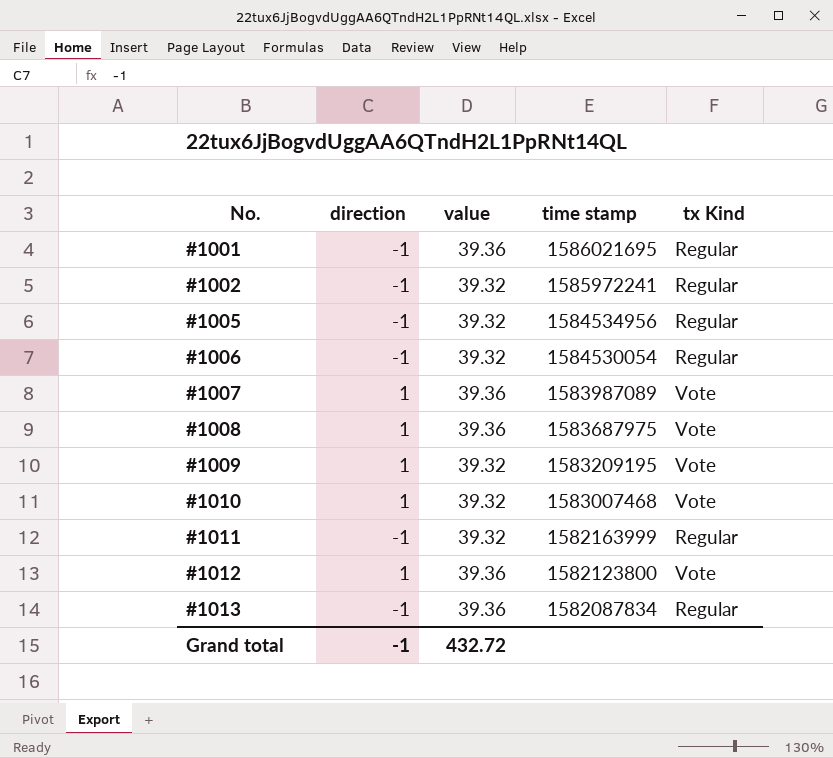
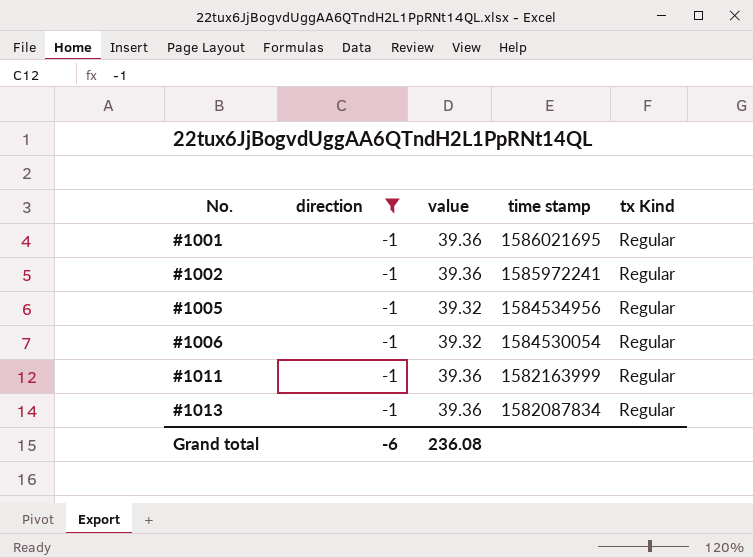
filter: none -> direction = -1
#1002 | value: 39.32 -> 39.36
#1011 | value: 39.32 -> 39.36
Grand total | direction: -1 -> -6
Grand total | value: 432.72 -> 236.08

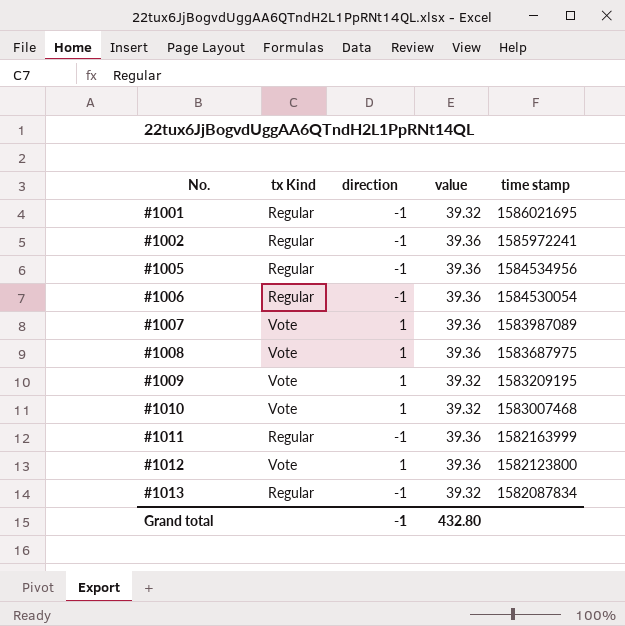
filter: direction = -1 -> none
column tx Kind | position: 5 -> 2
#1001 | value: 39.36 -> 39.32
#1005 | value: 39.32 -> 39.36
#1006 | value: 39.32 -> 39.36
#1013 | value: 39.36 -> 39.32
Grand total | direction: -6 -> -1
Grand total | value: 236.08 -> 432.80

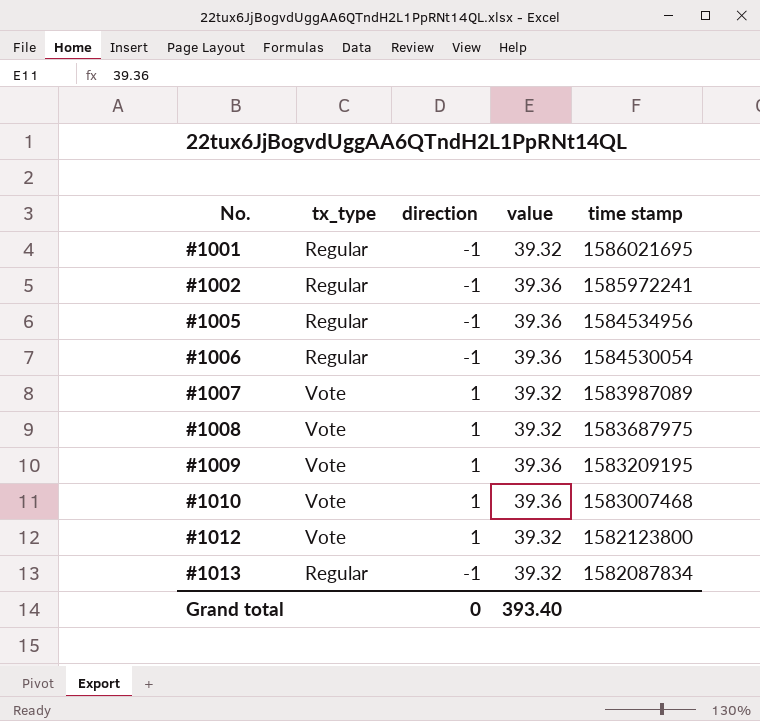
column name: tx Kind -> tx_type
row #1011: Regular | -1 | 39.36 | 1582163999 -> none
#1007 | value: 39.36 -> 39.32
#1008 | value: 39.36 -> 39.32
#1009 | value: 39.32 -> 39.36
#1010 | value: 39.32 -> 39.36
#1012 | value: 39.36 -> 39.32
Grand total | direction: -1 -> 0
Grand total | value: 432.80 -> 393.40

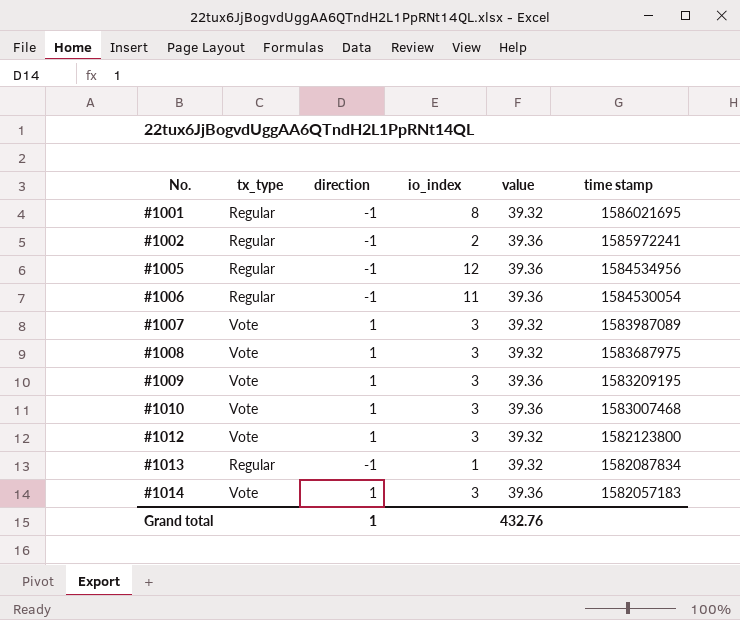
column io_index | position: none -> 4
row #1014: none -> Vote | 1 | 3 | 39.36 | 1582057183
Grand total | direction: 0 -> 1
Grand total | value: 393.40 -> 432.76

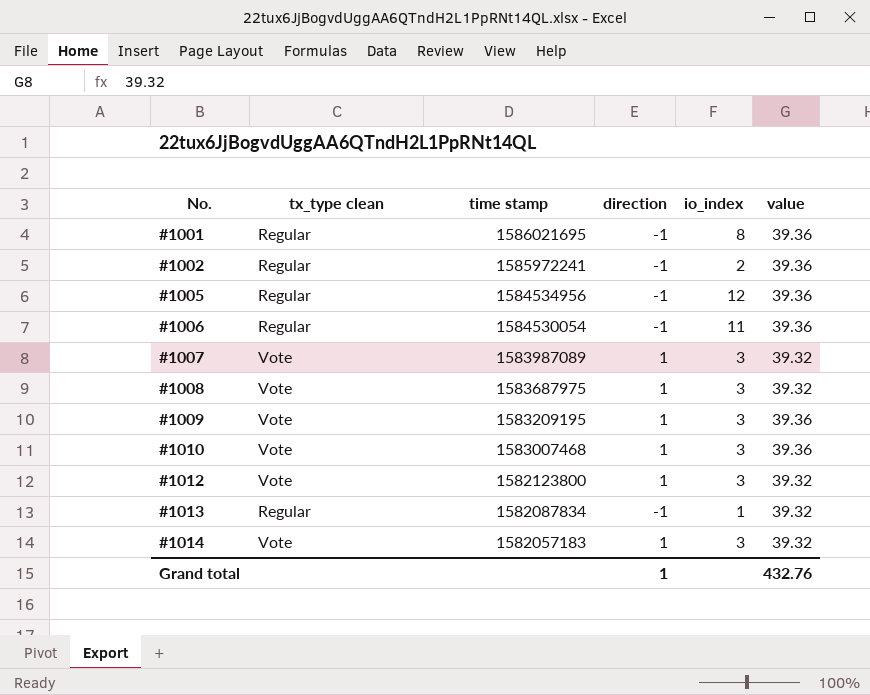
column name: tx_type -> tx_type clean
column time stamp | position: 6 -> 3
#1001 | value: 39.32 -> 39.36
#1014 | value: 39.36 -> 39.32

